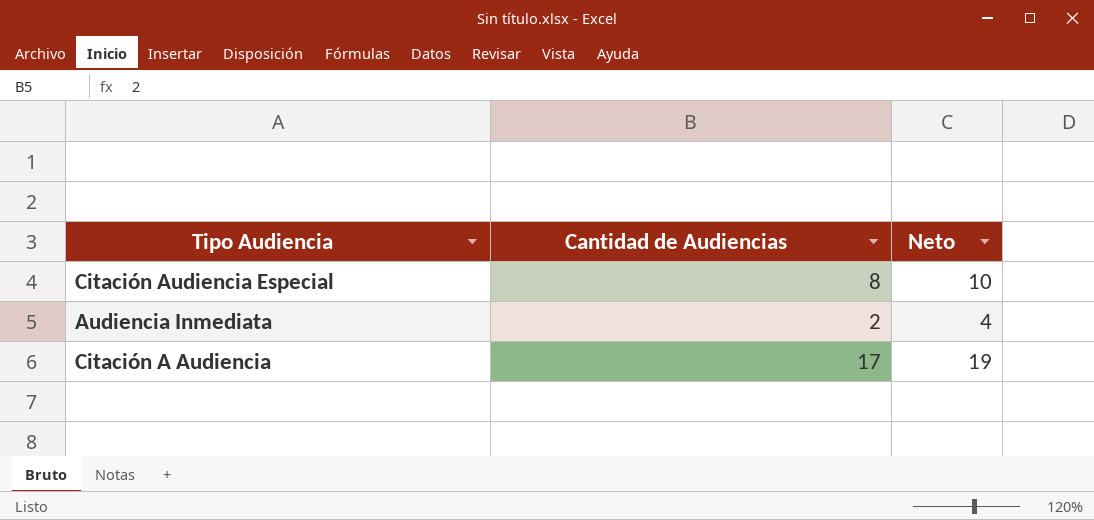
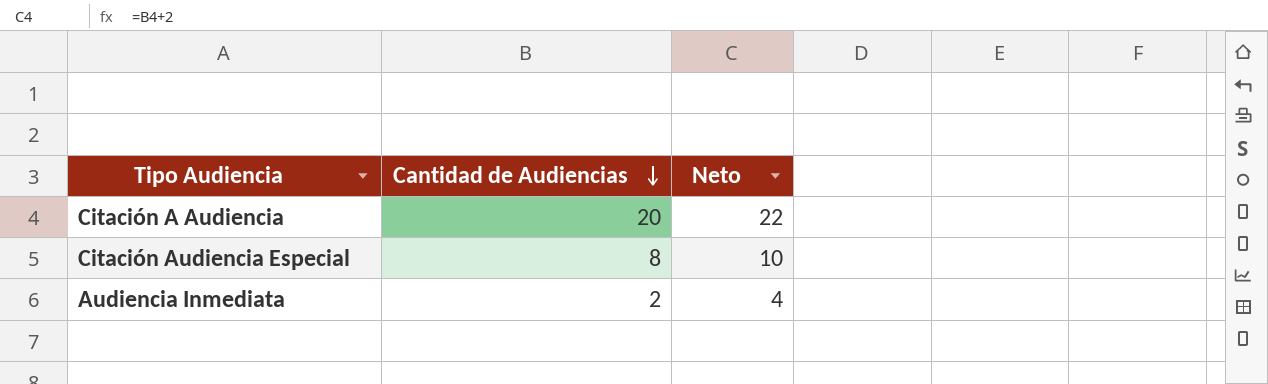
row order: none -> Cantidad de Audiencias descending
Citación A Audiencia | Cantidad de Audiencias: 17 -> 20
Citación A Audiencia | Neto: 19 -> 22

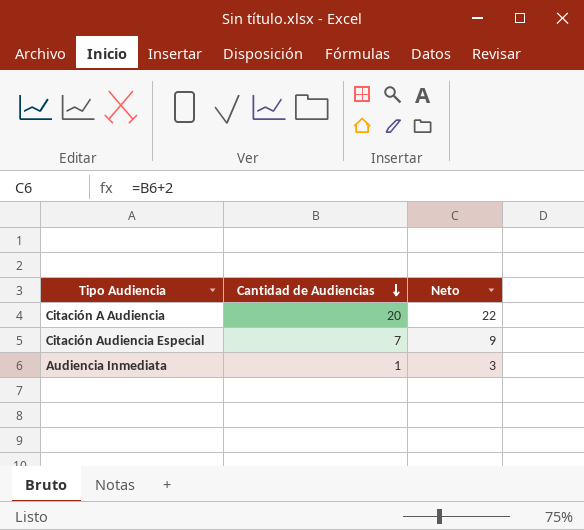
Citación Audiencia Especial | Cantidad de Audiencias: 8 -> 7
Citación Audiencia Especial | Neto: 10 -> 9
Audiencia Inmediata | Cantidad de Audiencias: 2 -> 1
Audiencia Inmediata | Neto: 4 -> 3

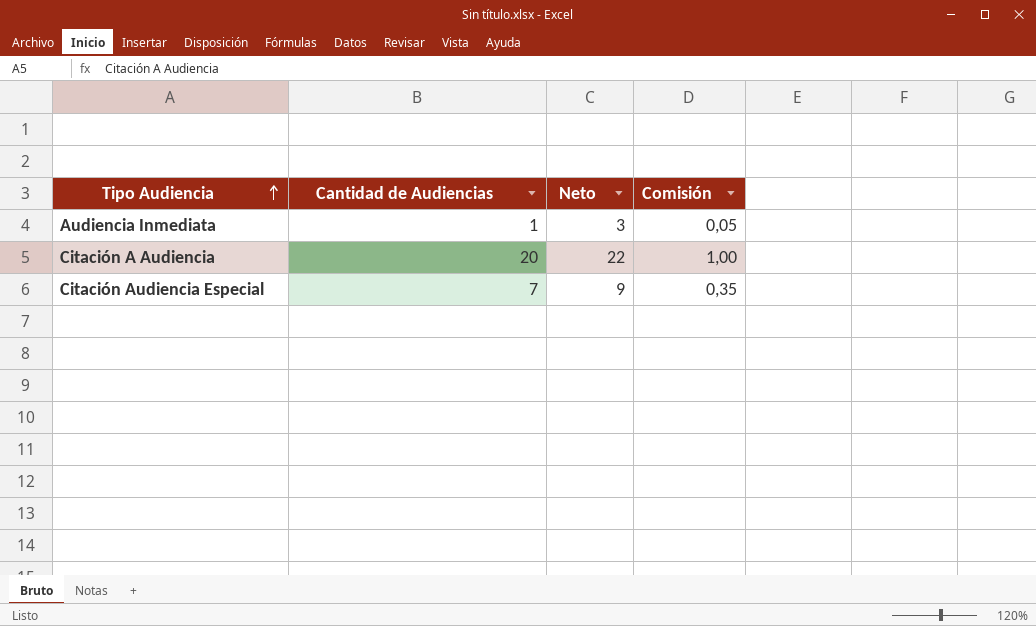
row order: Cantidad de Audiencias descending -> Tipo Audiencia ascending
column Comisión | formula: none -> [Cantidad de Audiencias] * 0,05

